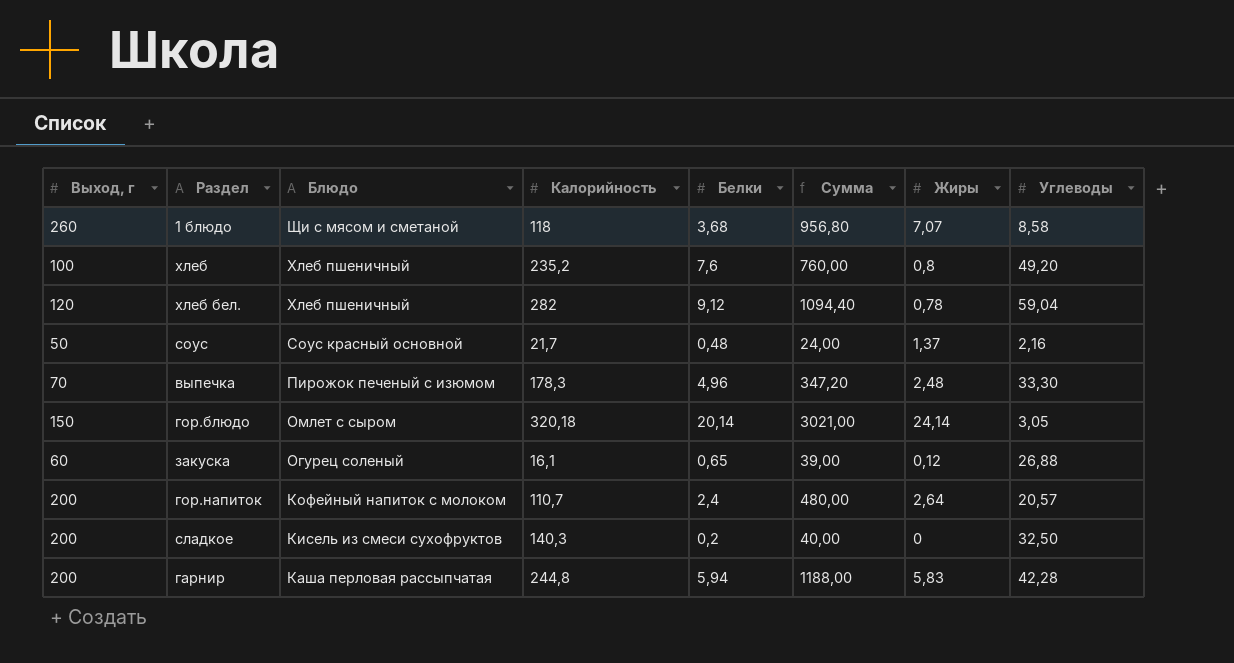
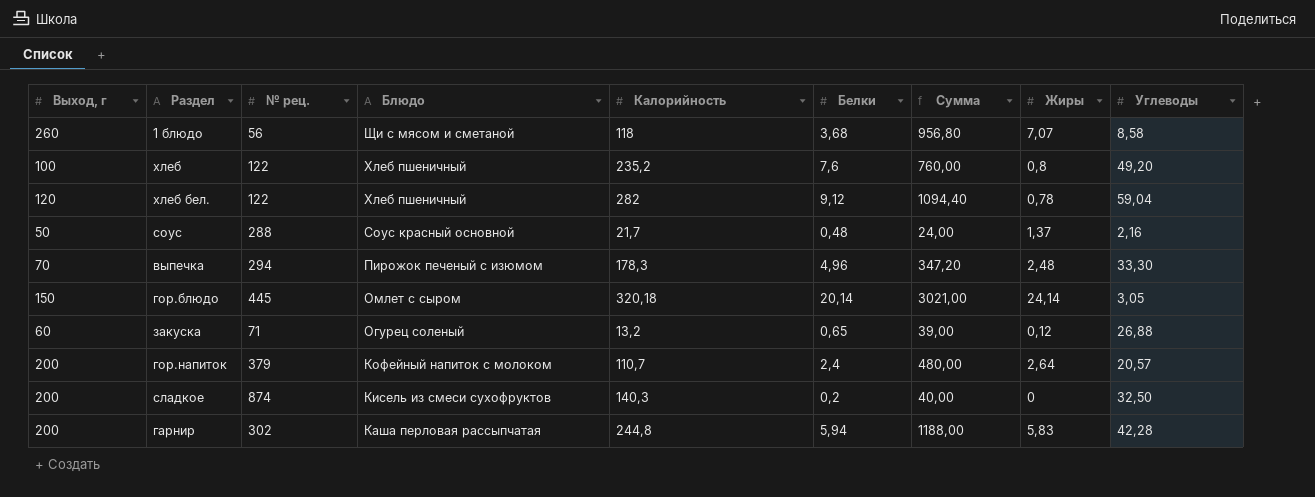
column № рец. | position: none -> 3
закуска | Калорийность: 16,1 -> 13,2

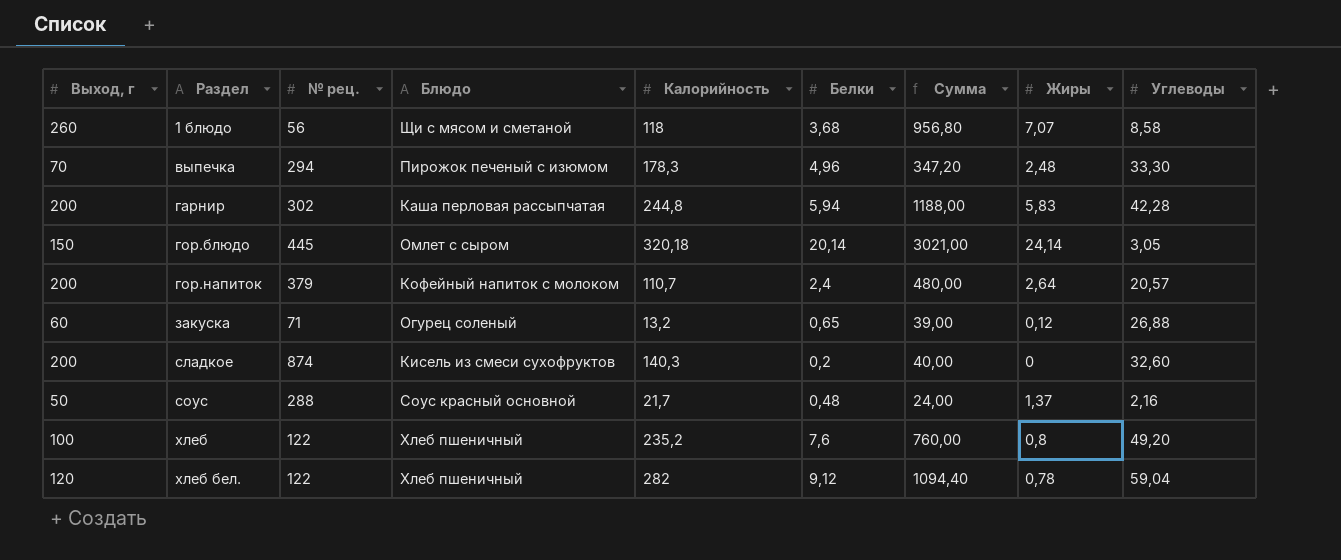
row order: Блюдо descending -> Раздел ascending
сладкое | Углеводы: 32,50 -> 32,60

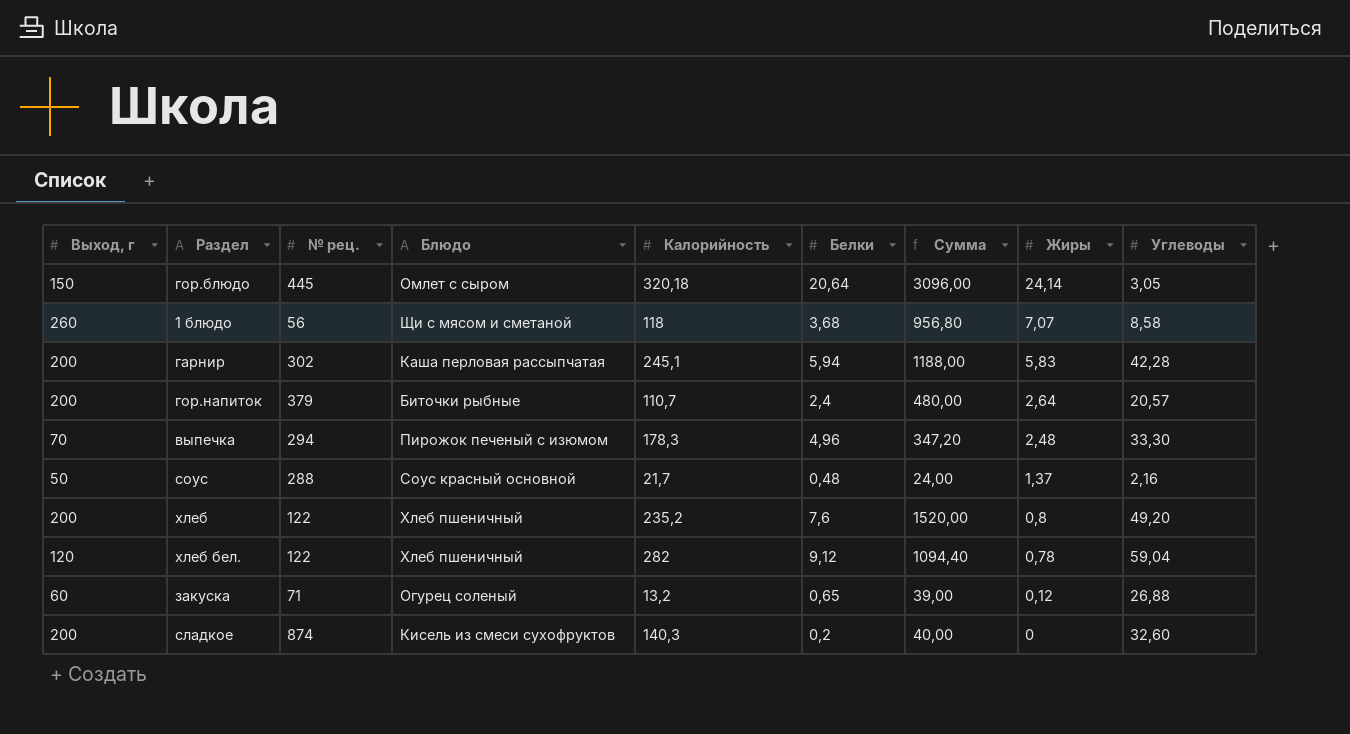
row order: Раздел ascending -> Жиры descending
гор.блюдо | Белки: 20,14 -> 20,64
гор.блюдо | Сумма: 3021,00 -> 3096,00
гарнир | Калорийность: 244,8 -> 245,1
гор.напиток | Блюдо: Кофейный напиток с молоком -> Биточки рыбные
хлеб | Выход, г: 100 -> 200
хлеб | Сумма: 760,00 -> 1520,00

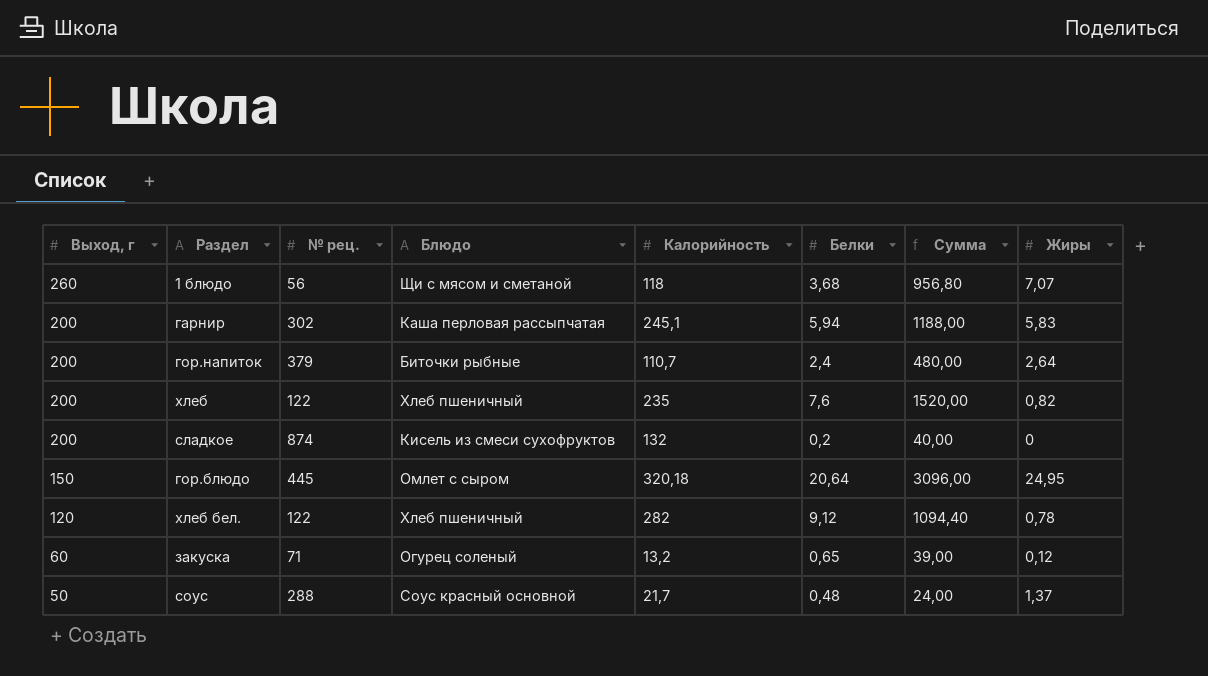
row order: Жиры descending -> Выход, г descending
column Углеводы | position: 9 -> none
row выпечка: 70 | 294 | Пирожок печеный с изюмом | 178,3 | 4,96 | 347,20 | 2,48 | 33,30 -> none
хлеб | Калорийность: 235,2 -> 235
хлеб | Жиры: 0,8 -> 0,82
сладкое | Калорийность: 140,3 -> 132
гор.блюдо | Жиры: 24,14 -> 24,95

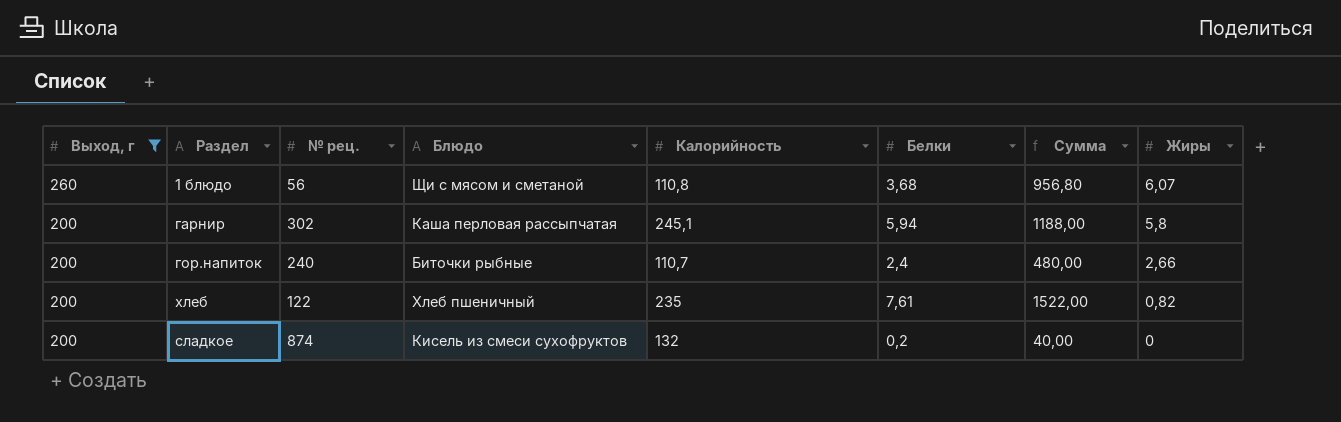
filter: none -> Выход, г >= 200
1 блюдо | Калорийность: 118 -> 110,8
1 блюдо | Жиры: 7,07 -> 6,07
гарнир | Жиры: 5,83 -> 5,8
гор.напиток | № рец.: 379 -> 240
гор.напиток | Жиры: 2,64 -> 2,66
хлеб | Белки: 7,6 -> 7,61
хлеб | Сумма: 1520,00 -> 1522,00

